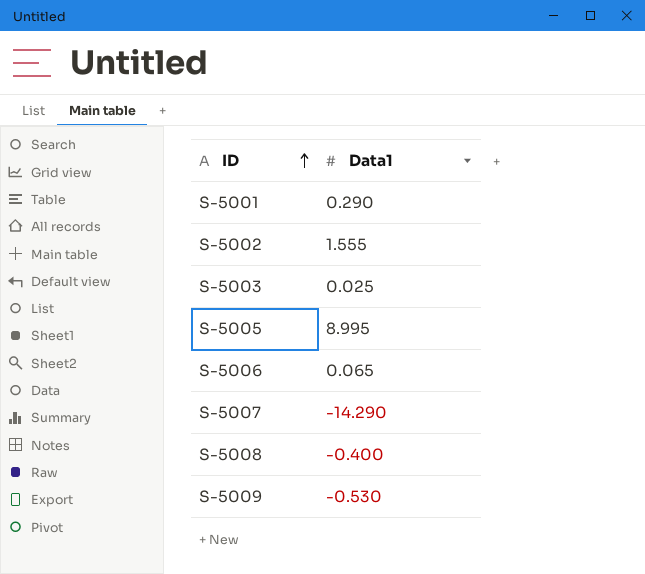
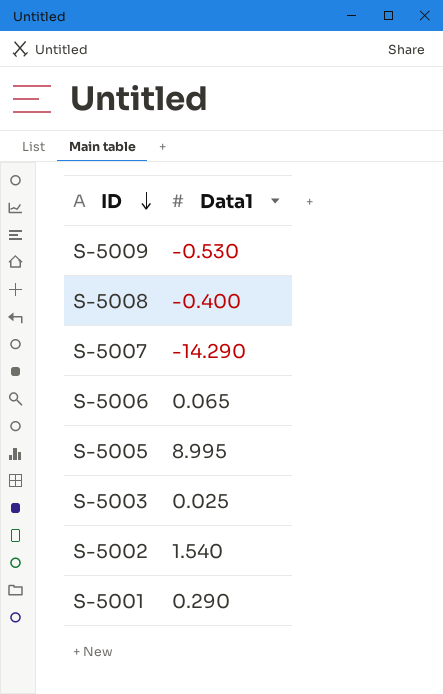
row order: ID ascending -> ID descending
S-5002 | Data1: 1.555 -> 1.540

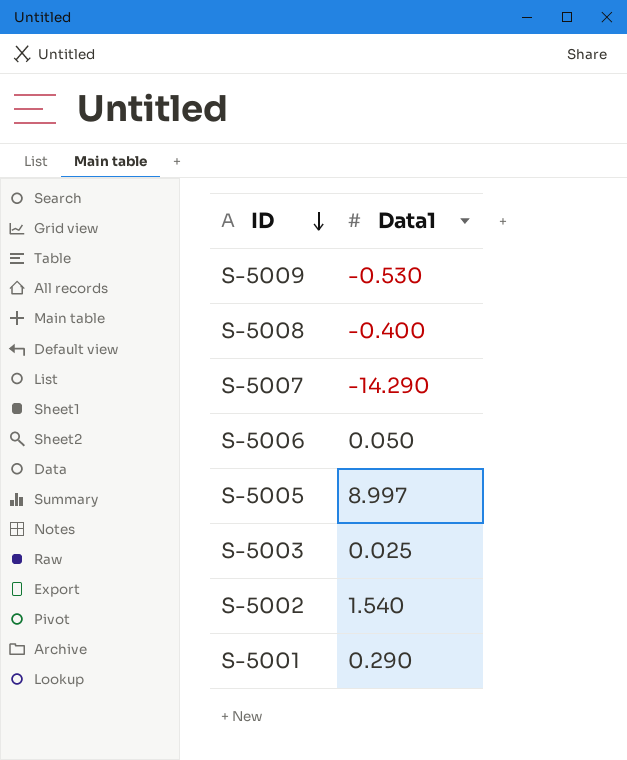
S-5006 | Data1: 0.065 -> 0.050
S-5005 | Data1: 8.995 -> 8.997

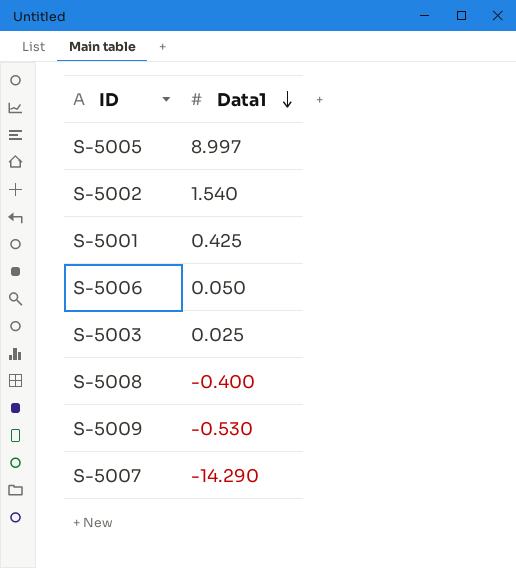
row order: ID descending -> Data1 descending
S-5001 | Data1: 0.290 -> 0.425

